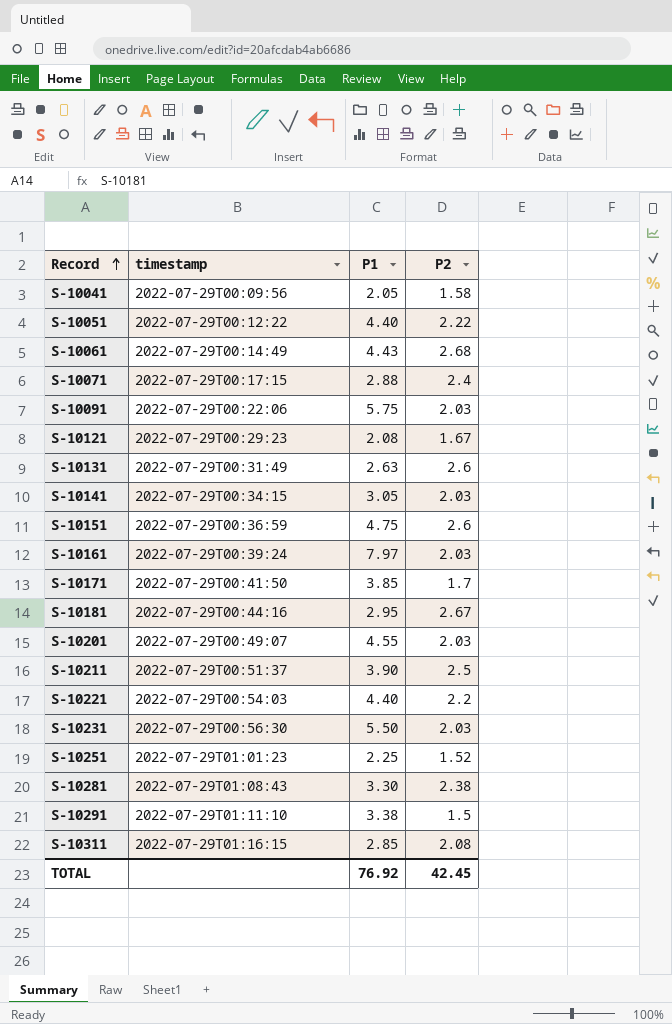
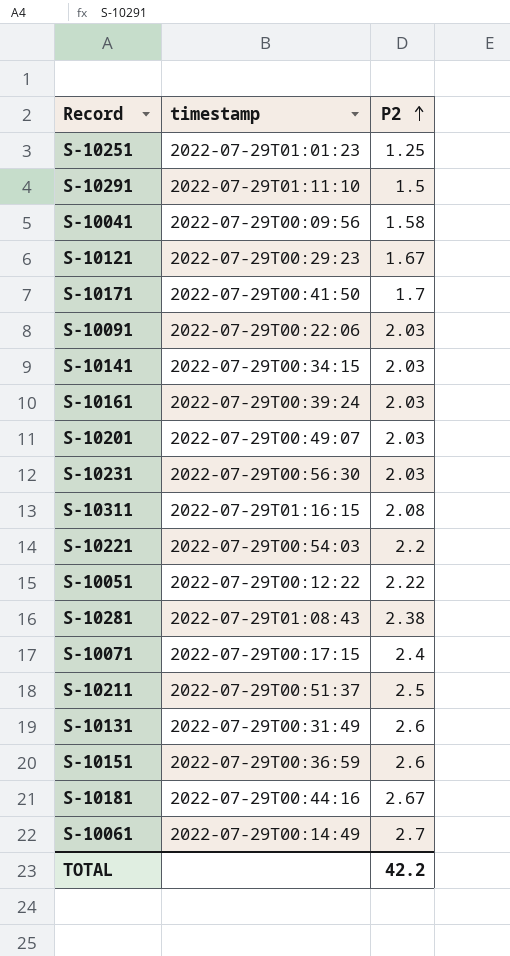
row order: Record ascending -> P2 ascending
column P1 | position: 3 -> none
S-10251 | P2: 1.52 -> 1.25
S-10061 | P2: 2.68 -> 2.7
TOTAL | P2: 42.45 -> 42.2

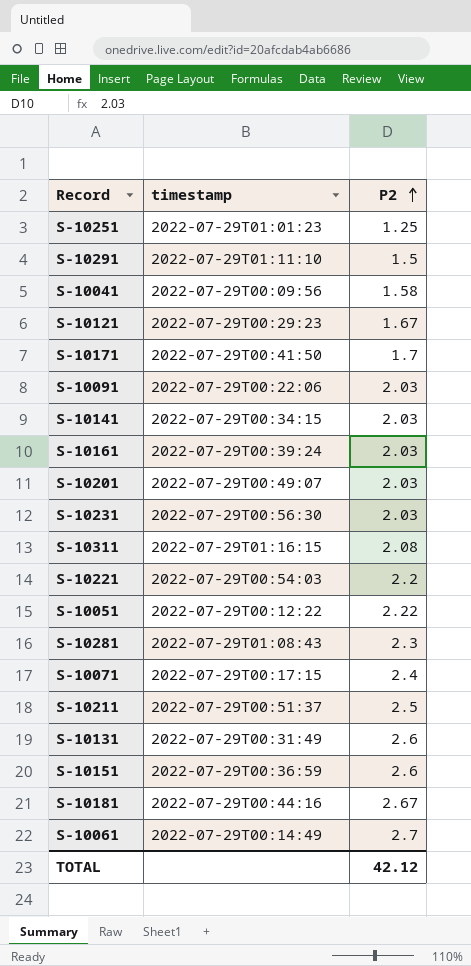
S-10281 | P2: 2.38 -> 2.3
TOTAL | P2: 42.2 -> 42.12

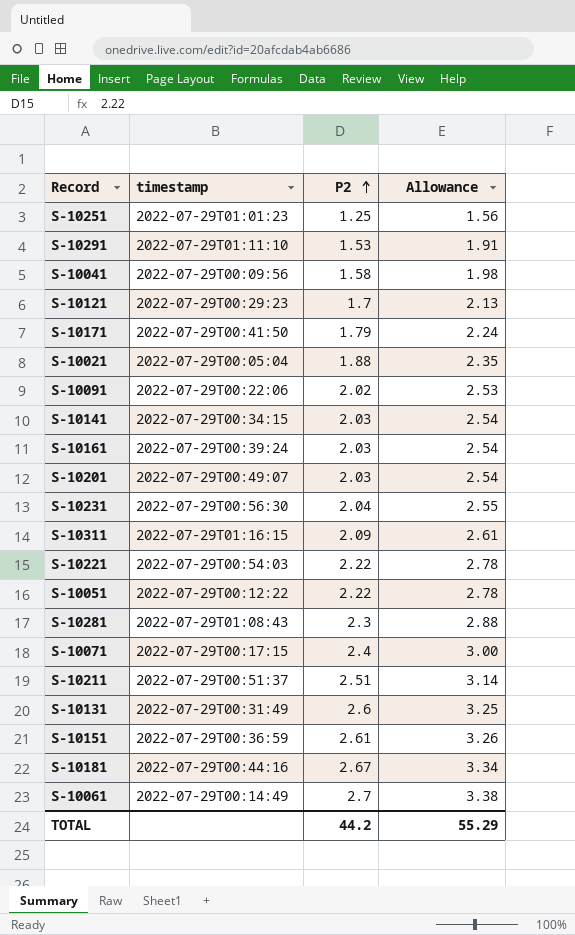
column Allowance | formula: none -> [P2] * 1.25
S-10291 | P2: 1.5 -> 1.53
S-10121 | P2: 1.67 -> 1.7
S-10171 | P2: 1.7 -> 1.79
row S-10021: none -> 2022-07-29T00:05:04 | 1.88 | 2.35
S-10091 | P2: 2.03 -> 2.02
S-10231 | P2: 2.03 -> 2.04
S-10311 | P2: 2.08 -> 2.09
S-10221 | P2: 2.2 -> 2.22
S-10211 | P2: 2.5 -> 2.51
S-10151 | P2: 2.6 -> 2.61
TOTAL | P2: 42.12 -> 44.2

